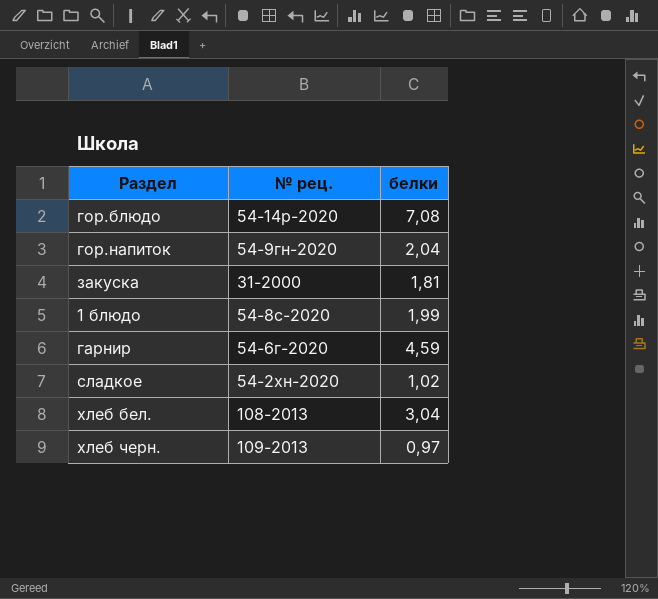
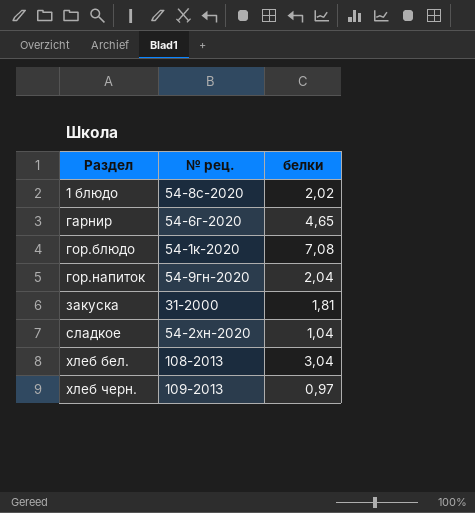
row order: none -> Раздел ascending
1 блюдо | белки: 1,99 -> 2,02
гарнир | белки: 4,59 -> 4,65
гор.блюдо | № рец.: 54-14р-2020 -> 54-1к-2020
сладкое | белки: 1,02 -> 1,04

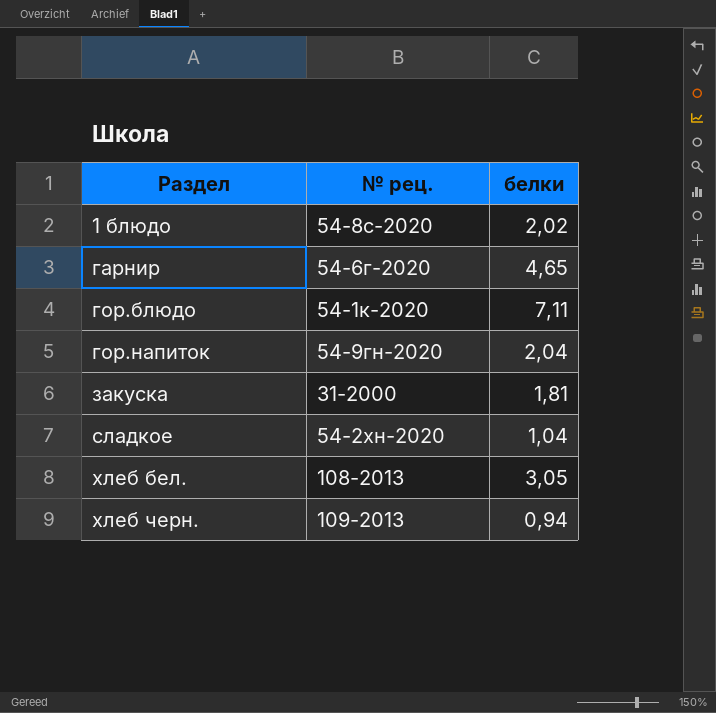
гор.блюдо | белки: 7,08 -> 7,11
хлеб бел. | белки: 3,04 -> 3,05
хлеб черн. | белки: 0,97 -> 0,94

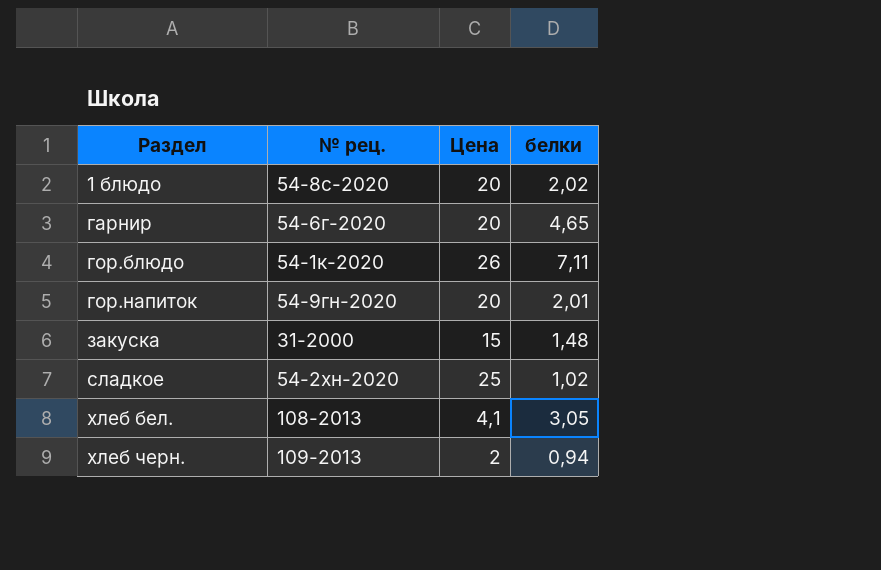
column Цена | position: none -> 3
гор.напиток | белки: 2,04 -> 2,01
закуска | белки: 1,81 -> 1,48
сладкое | белки: 1,04 -> 1,02

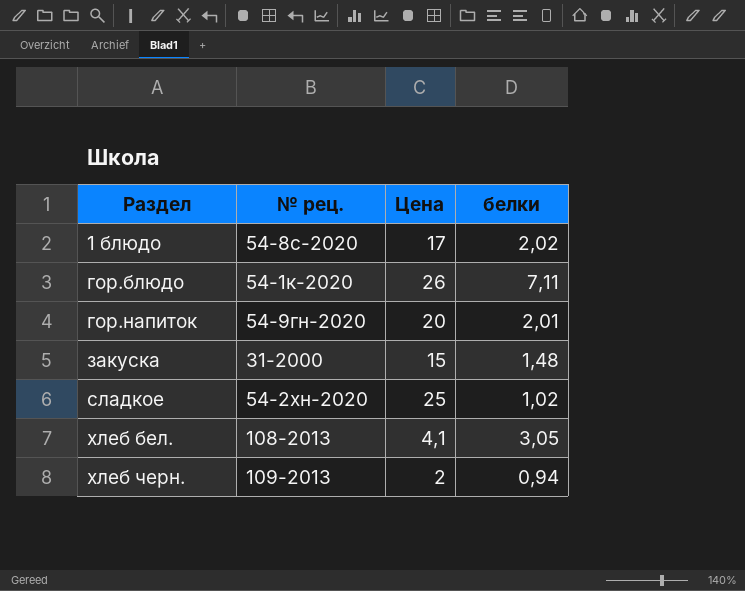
row гарнир: 54-6г-2020 | 20 | 4,65 -> none
1 блюдо | Цена: 20 -> 17

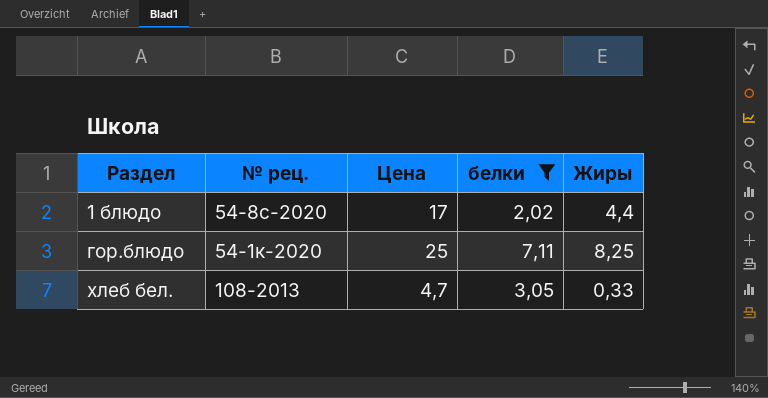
filter: none -> белки >= 2,02
column Жиры | position: none -> 5
гор.блюдо | Цена: 26 -> 25
хлеб бел. | Цена: 4,1 -> 4,7

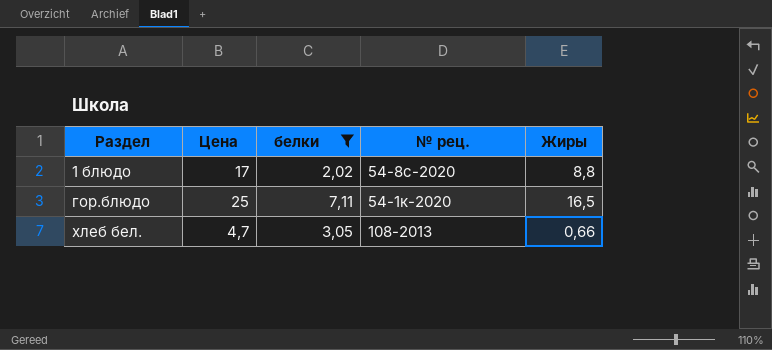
column № рец. | position: 2 -> 4
1 блюдо | Жиры: 4,4 -> 8,8
гор.блюдо | Жиры: 8,25 -> 16,5
хлеб бел. | Жиры: 0,33 -> 0,66

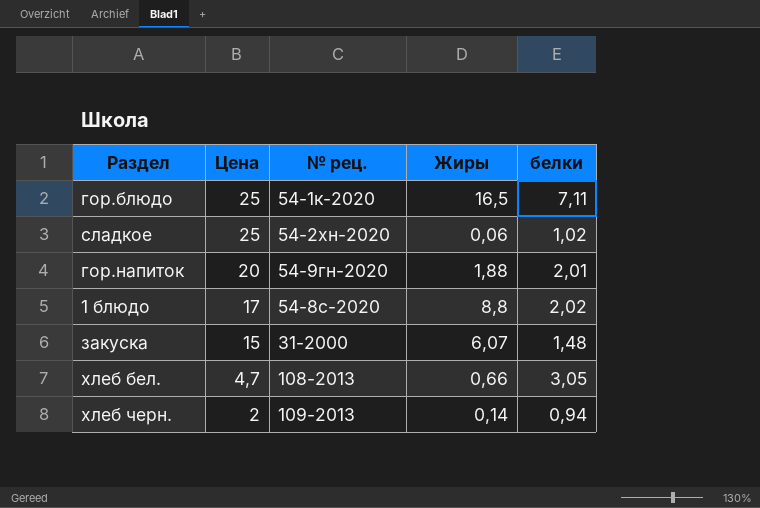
filter: белки >= 2,02 -> none
row order: Раздел ascending -> Цена descending
column белки | position: 3 -> 5

